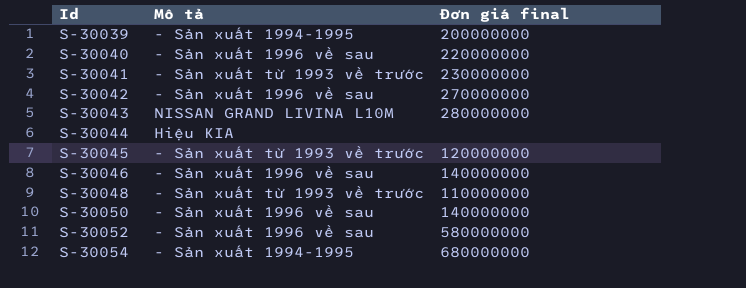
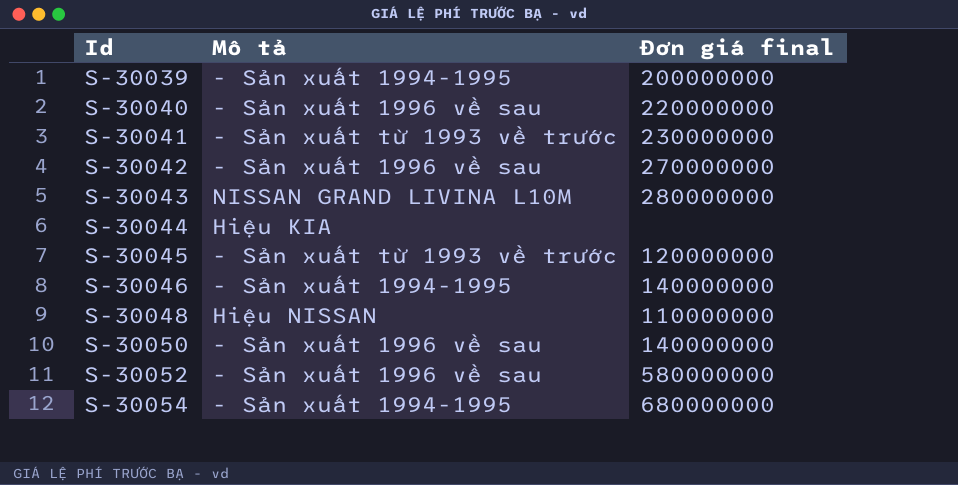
S-30046 | Mô tả: - Sản xuất 1996 về sau -> - Sản xuất 1994-1995
S-30048 | Mô tả: - Sản xuất từ 1993 về trước -> Hiệu NISSAN

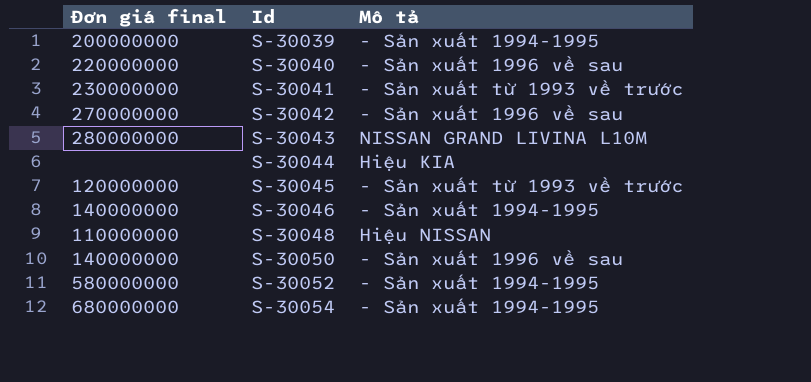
column Đơn giá final | position: 3 -> 1
S-30052 | Mô tả: - Sản xuất 1996 về sau -> - Sản xuất 1994-1995

